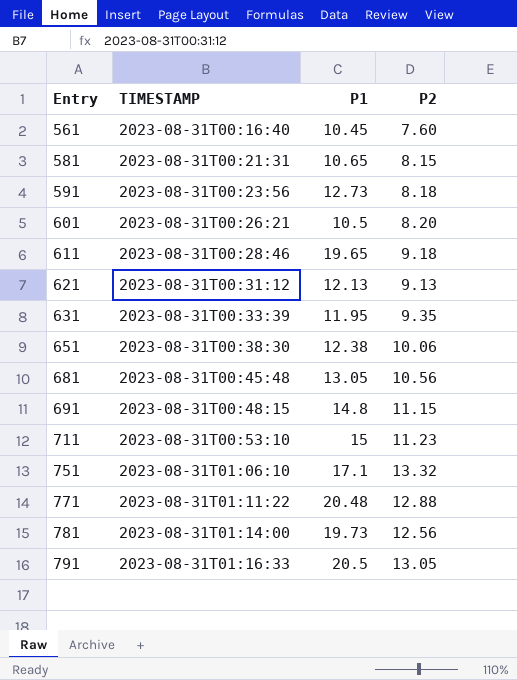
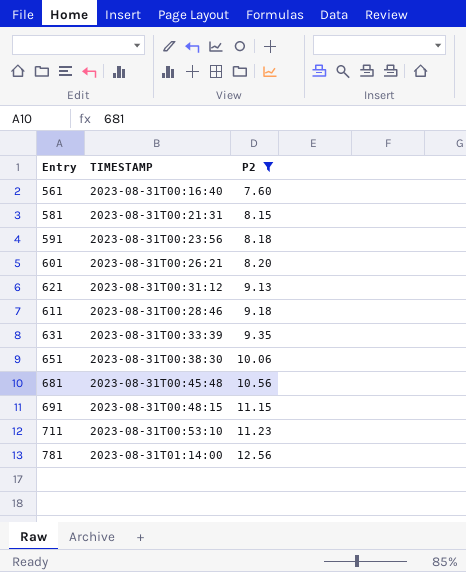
filter: none -> P2 <= 12.56
row order: Entry ascending -> P2 ascending
column P1 | position: 3 -> none

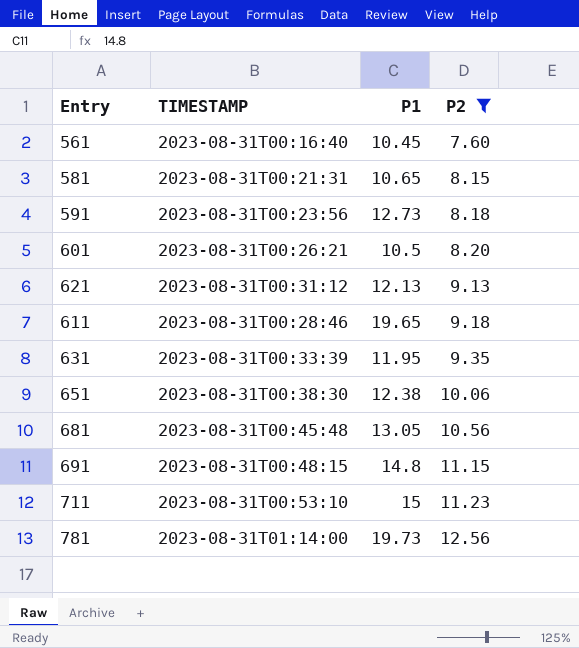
column P1 | position: none -> 3

